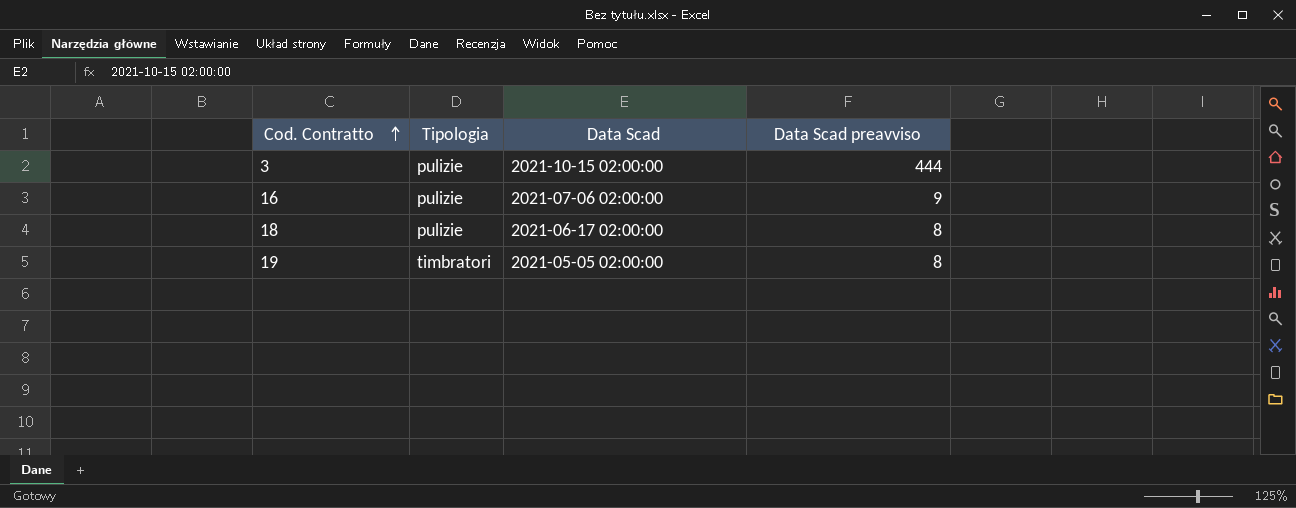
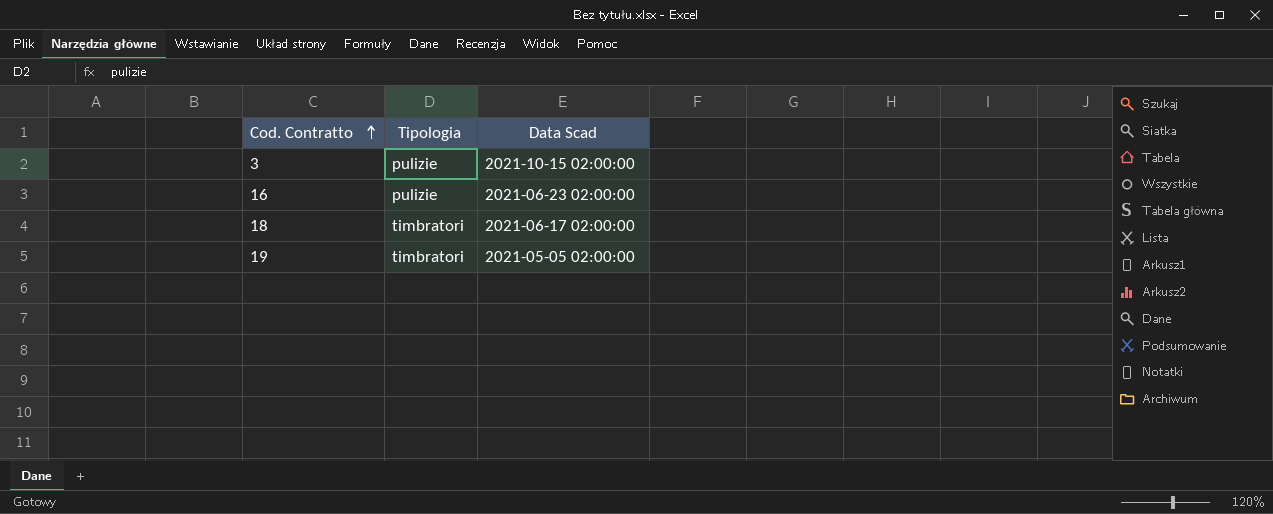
column Data Scad preavviso | position: 4 -> none
16 | Data Scad: 2021-07-06 02:00:00 -> 2021-06-23 02:00:00
18 | Tipologia: pulizie -> timbratori

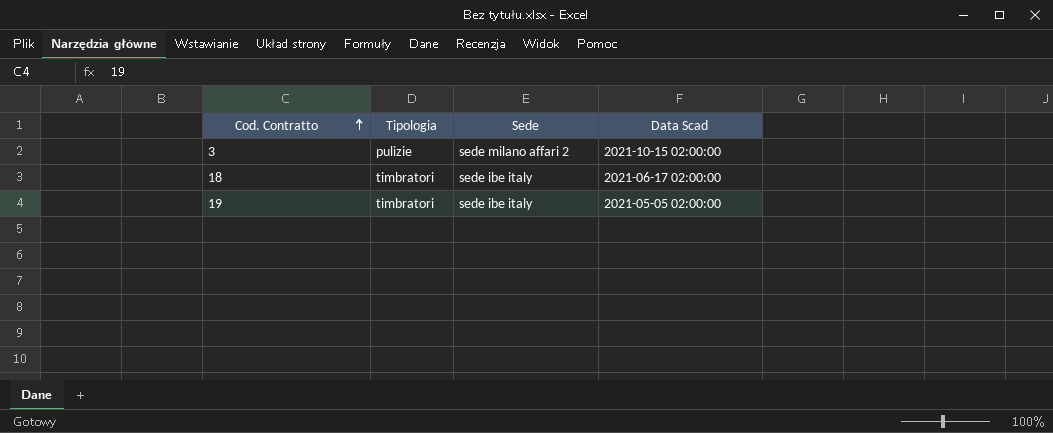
column Sede | position: none -> 3
row 16: pulizie | 2021-06-23 02:00:00 -> none

